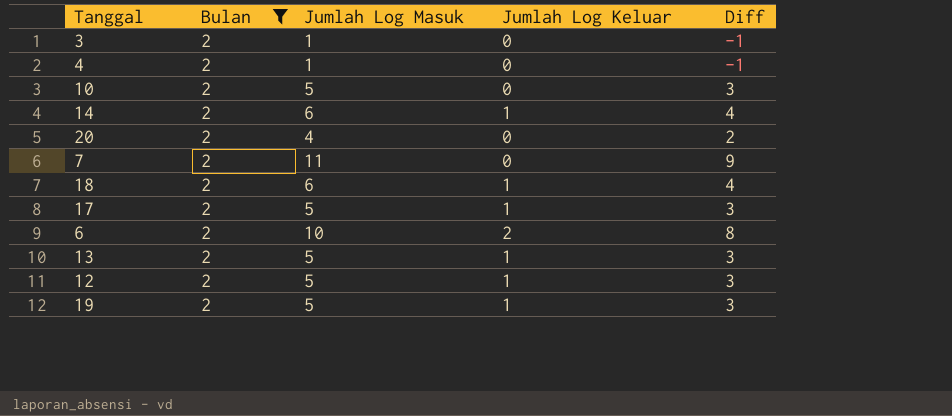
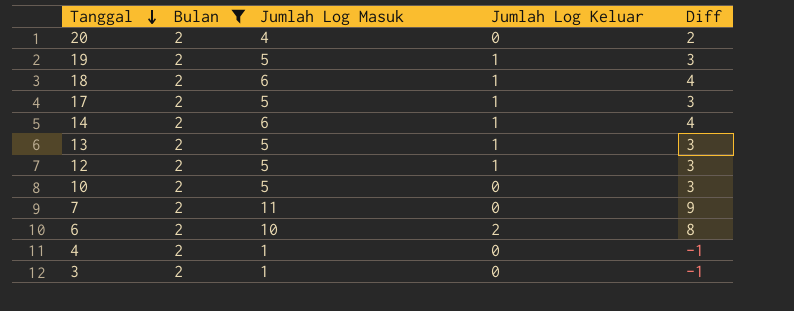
row order: none -> Tanggal descending

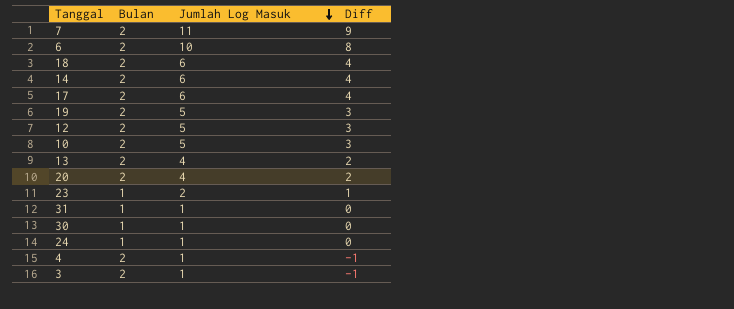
filter: Bulan = 2 -> none
row order: Tanggal descending -> Jumlah Log Masuk descending
column Jumlah Log Keluar | position: 4 -> none
17 | Jumlah Log Masuk: 5 -> 6
17 | Diff: 3 -> 4
13 | Jumlah Log Masuk: 5 -> 4
13 | Diff: 3 -> 2

